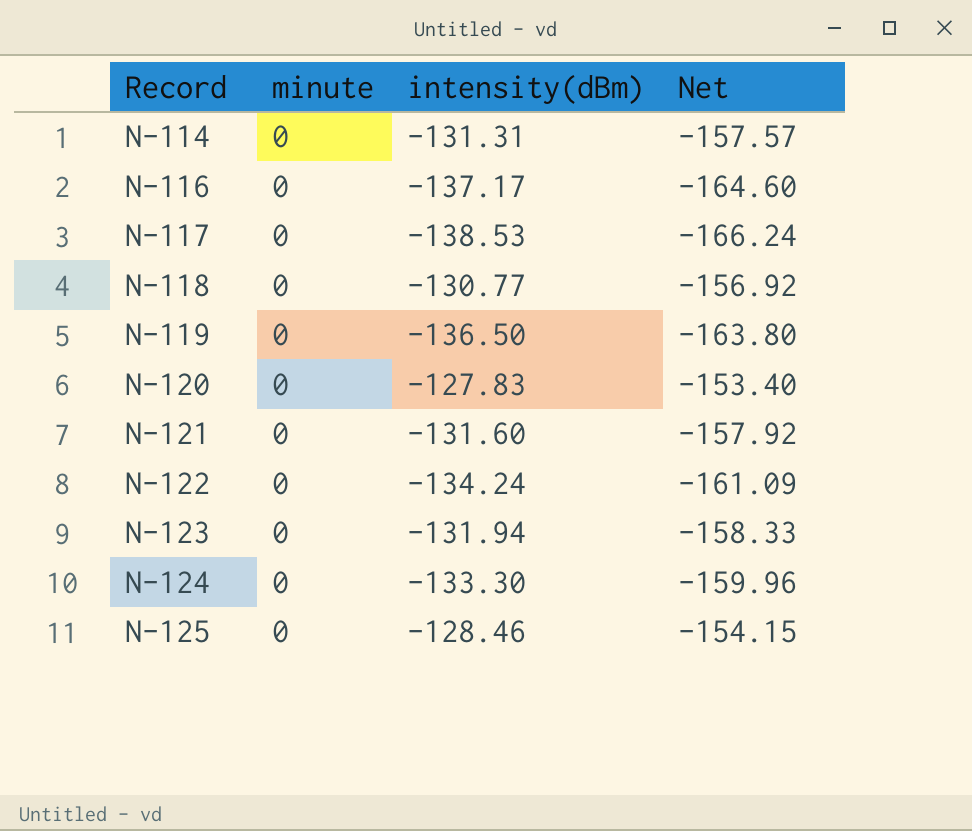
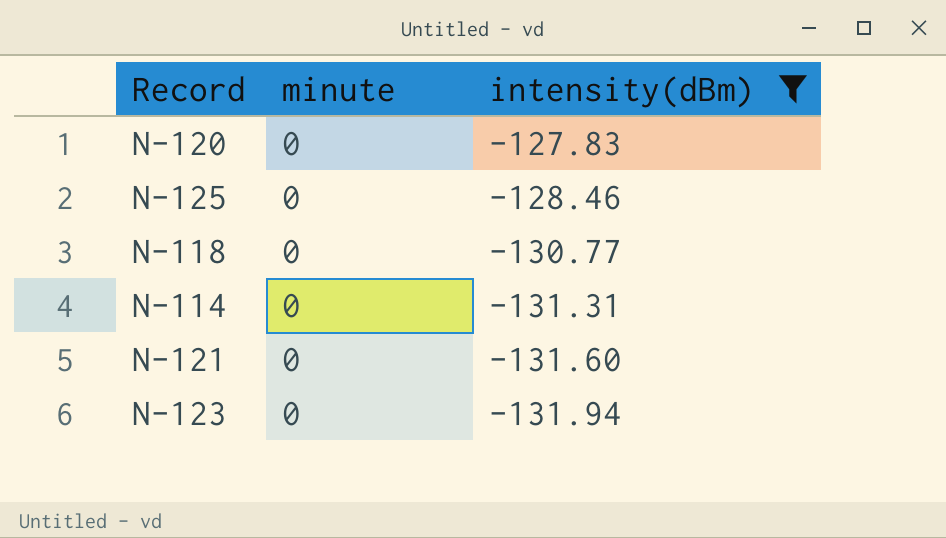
filter: none -> intensity(dBm) >= -131.94
row order: Record ascending -> intensity(dBm) descending
column Net | formula: [intensity(dBm)] * 1.2 -> none

